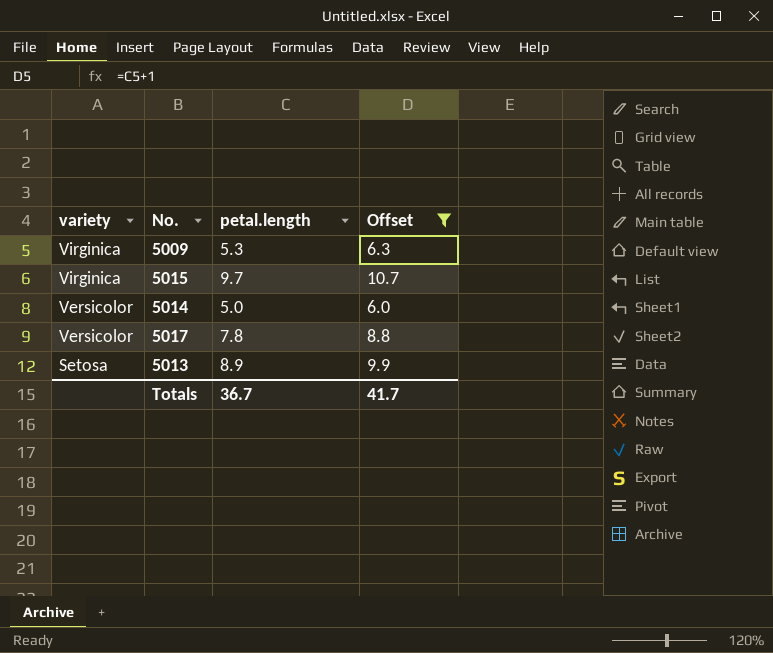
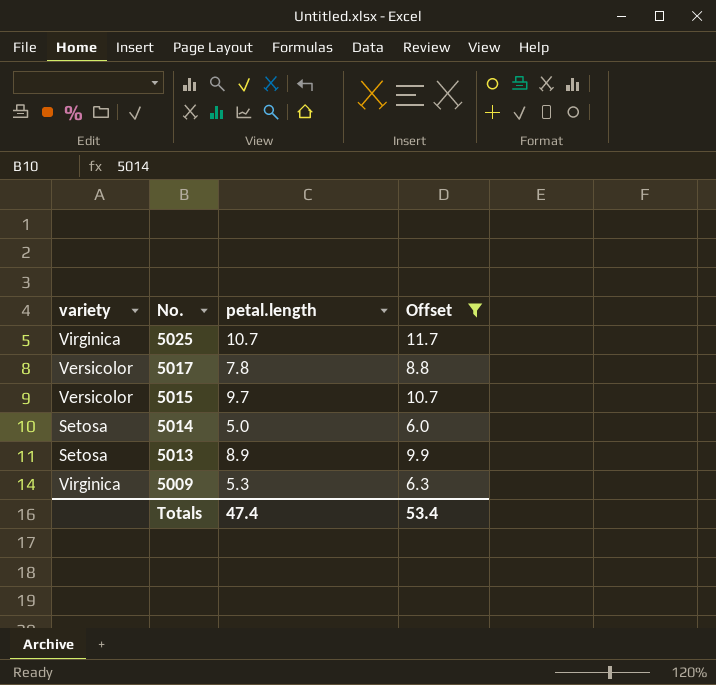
row order: variety descending -> No. descending
row 5025: none -> Virginica | 10.7 | 11.7
5015 | variety: Virginica -> Versicolor
5014 | variety: Versicolor -> Setosa
Totals | petal.length: 36.7 -> 47.4
Totals | Offset: 41.7 -> 53.4

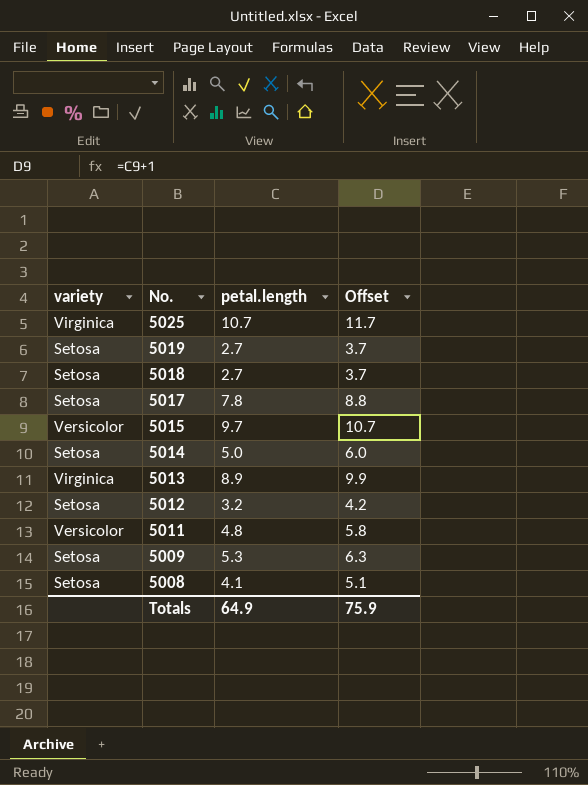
filter: Offset >= 6.0 -> none
5017 | variety: Versicolor -> Setosa
5013 | variety: Setosa -> Virginica
5009 | variety: Virginica -> Setosa
Totals | petal.length: 47.4 -> 64.9
Totals | Offset: 53.4 -> 75.9

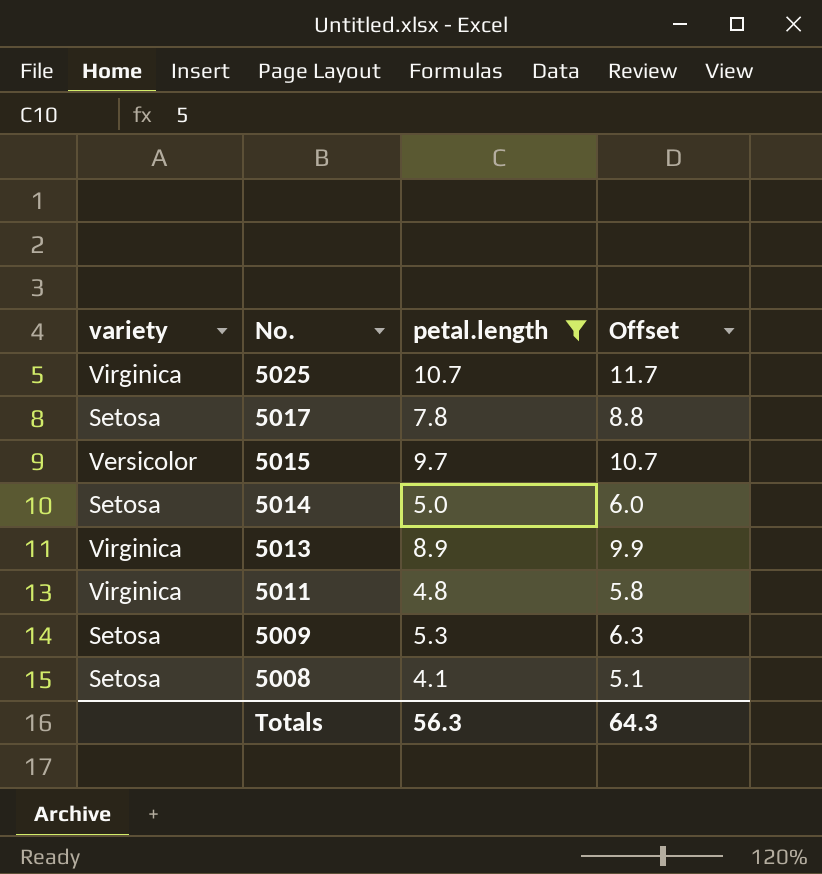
filter: none -> petal.length >= 4.1
5011 | variety: Versicolor -> Virginica
Totals | petal.length: 64.9 -> 56.3
Totals | Offset: 75.9 -> 64.3

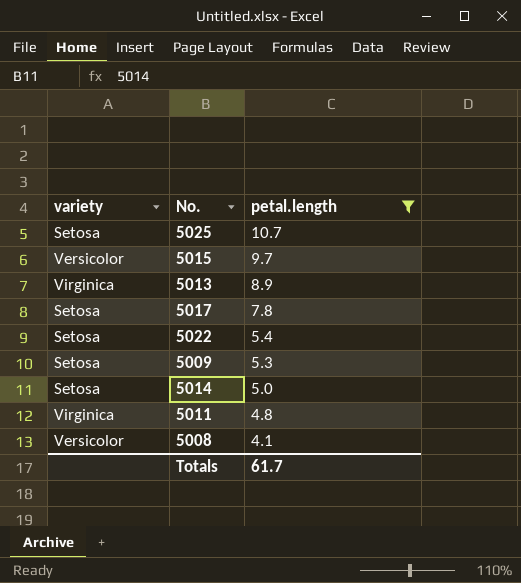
row order: No. descending -> petal.length descending
column Offset | formula: [petal.length] + 1 -> none
5025 | variety: Virginica -> Setosa
row 5022: none -> Setosa | 5.4
5008 | variety: Setosa -> Versicolor
Totals | petal.length: 56.3 -> 61.7

